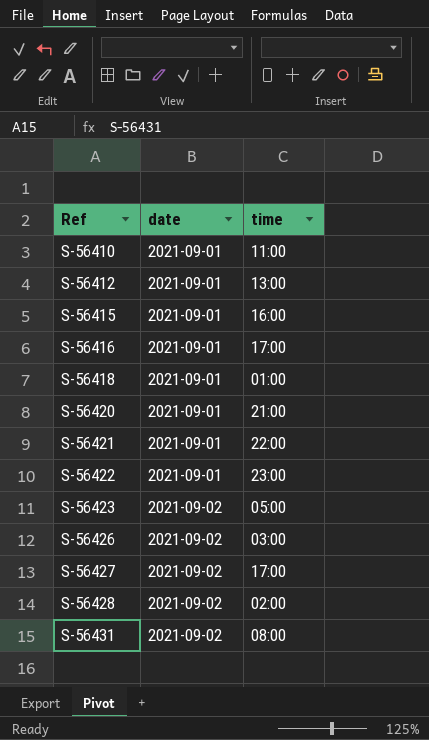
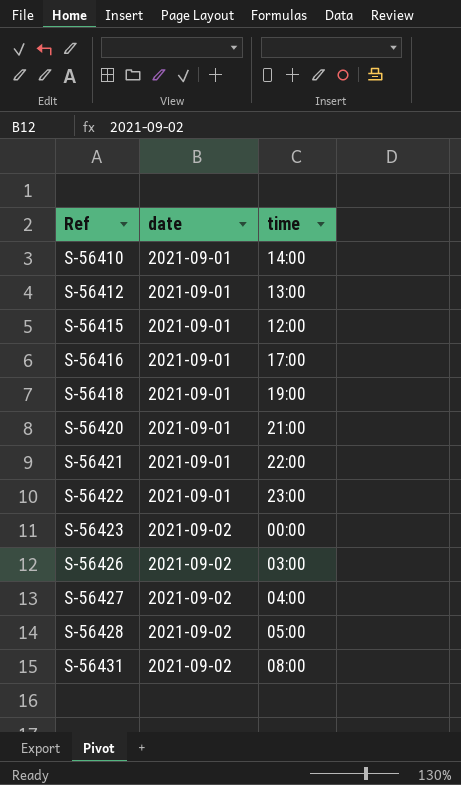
S-56410 | time: 11:00 -> 14:00
S-56415 | time: 16:00 -> 12:00
S-56418 | time: 01:00 -> 19:00
S-56423 | time: 05:00 -> 00:00
S-56427 | time: 17:00 -> 04:00
S-56428 | time: 02:00 -> 05:00

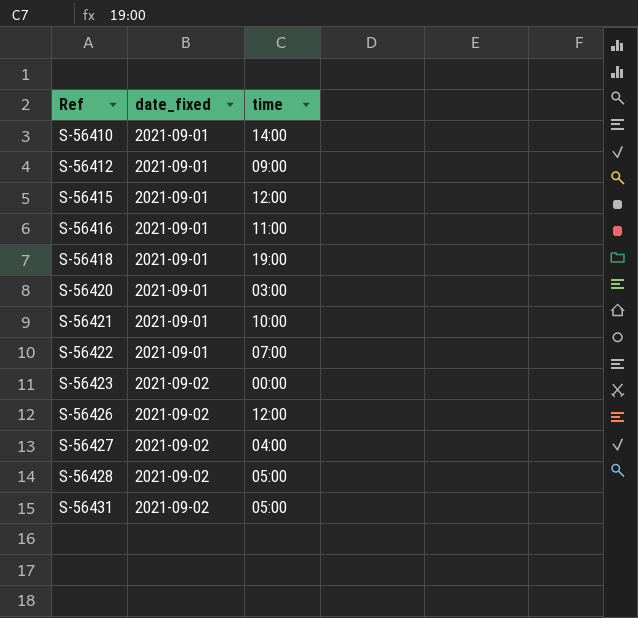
column name: date -> date_fixed
S-56412 | time: 13:00 -> 09:00
S-56416 | time: 17:00 -> 11:00
S-56420 | time: 21:00 -> 03:00
S-56421 | time: 22:00 -> 10:00
S-56422 | time: 23:00 -> 07:00
S-56426 | time: 03:00 -> 12:00
S-56431 | time: 08:00 -> 05:00

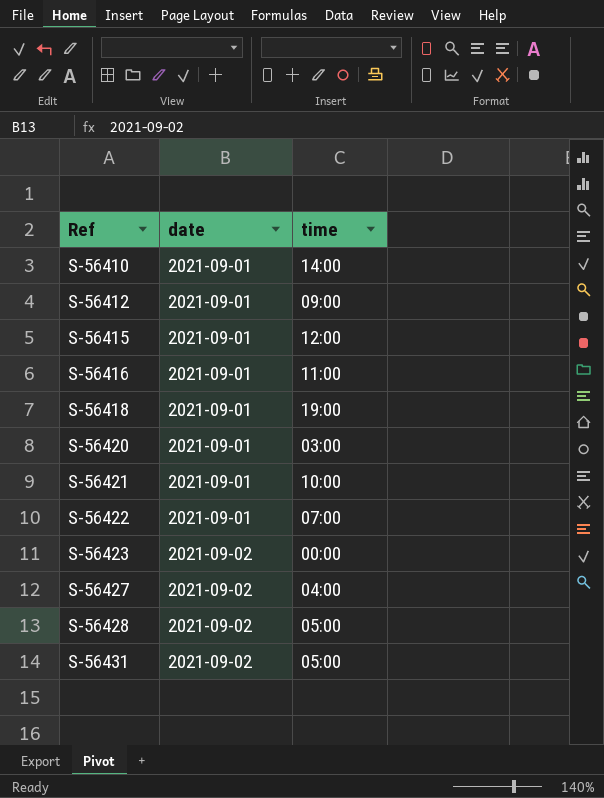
column name: date_fixed -> date
row S-56426: 2021-09-02 | 12:00 -> none

